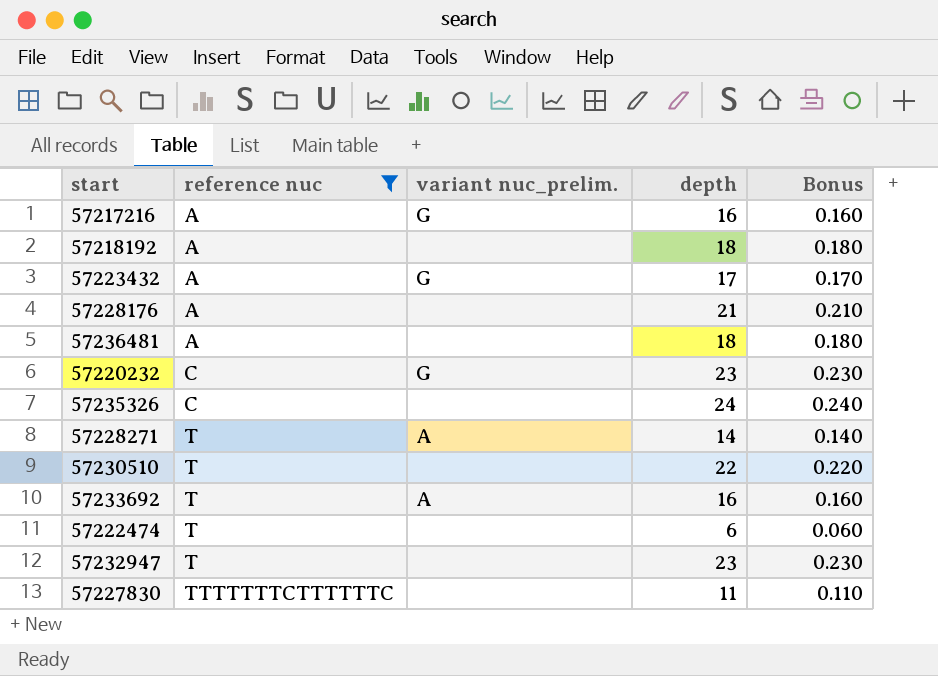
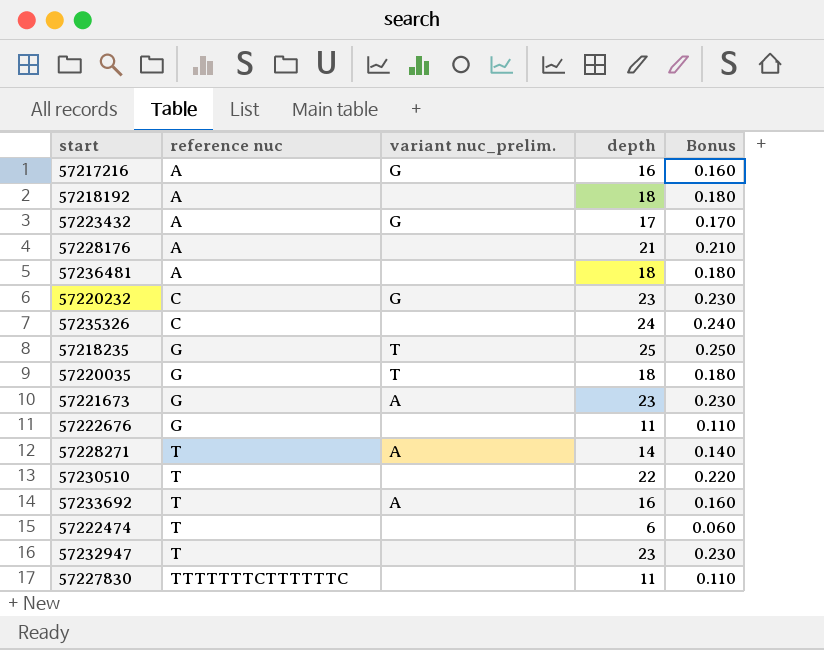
filter: reference nuc != G -> none

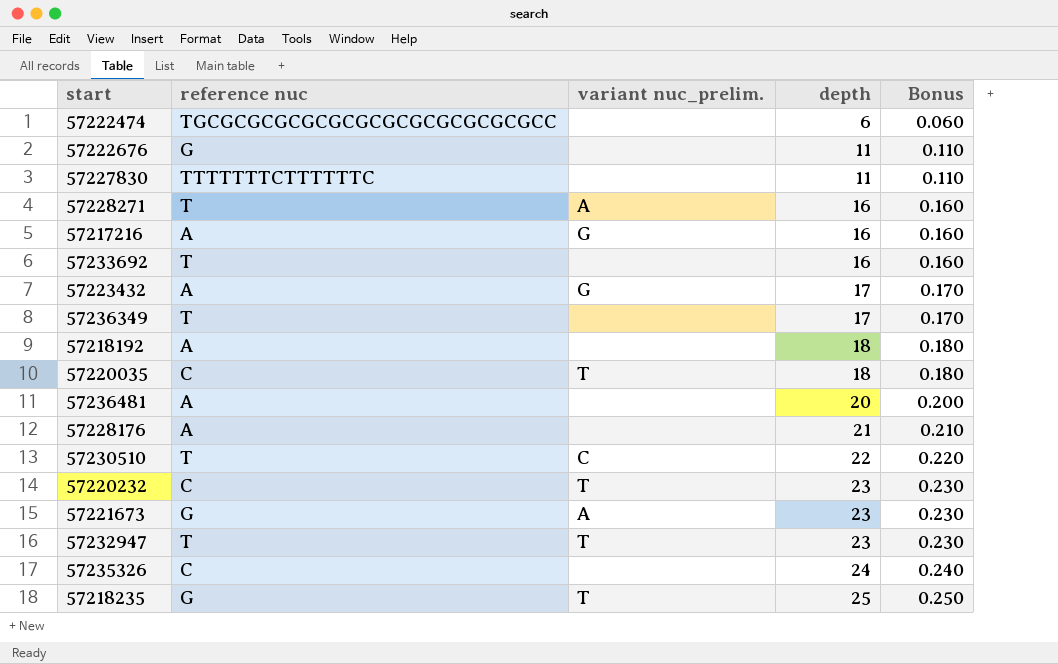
row order: reference nuc ascending -> depth ascending
57222474 | reference nuc: T -> TGCGCGCGCGCGCGCGCGCGCGCGCGCC
57228271 | depth: 14 -> 16
57228271 | Bonus: 0.140 -> 0.160
57233692 | variant nuc_prelim.: A -> none
row 57236349: none -> T | none | 17 | 0.170
57220035 | reference nuc: G -> C
57236481 | depth: 18 -> 20
57236481 | Bonus: 0.180 -> 0.200
57230510 | variant nuc_prelim.: none -> C
57220232 | variant nuc_prelim.: G -> T
57232947 | variant nuc_prelim.: none -> T

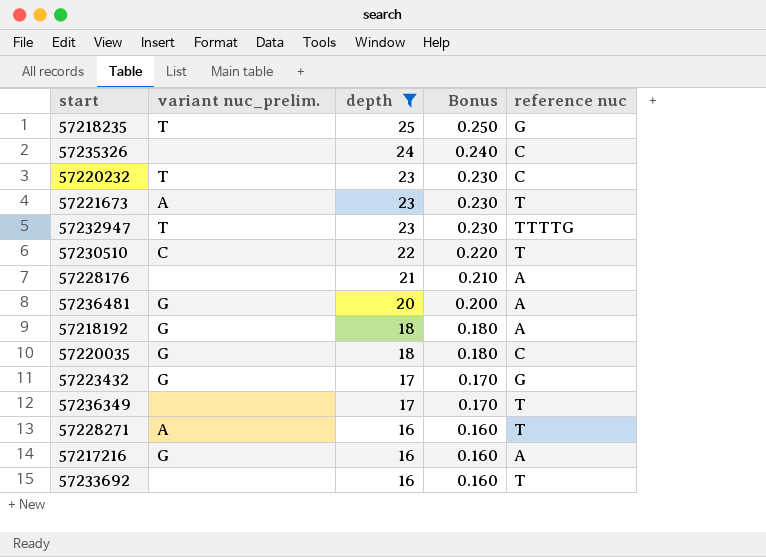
filter: none -> depth >= 16
row order: depth ascending -> depth descending
column reference nuc | position: 2 -> 5
57221673 | reference nuc: G -> T
57232947 | reference nuc: T -> TTTTG
57236481 | variant nuc_prelim.: none -> G
57218192 | variant nuc_prelim.: none -> G
57220035 | variant nuc_prelim.: T -> G
57223432 | reference nuc: A -> G

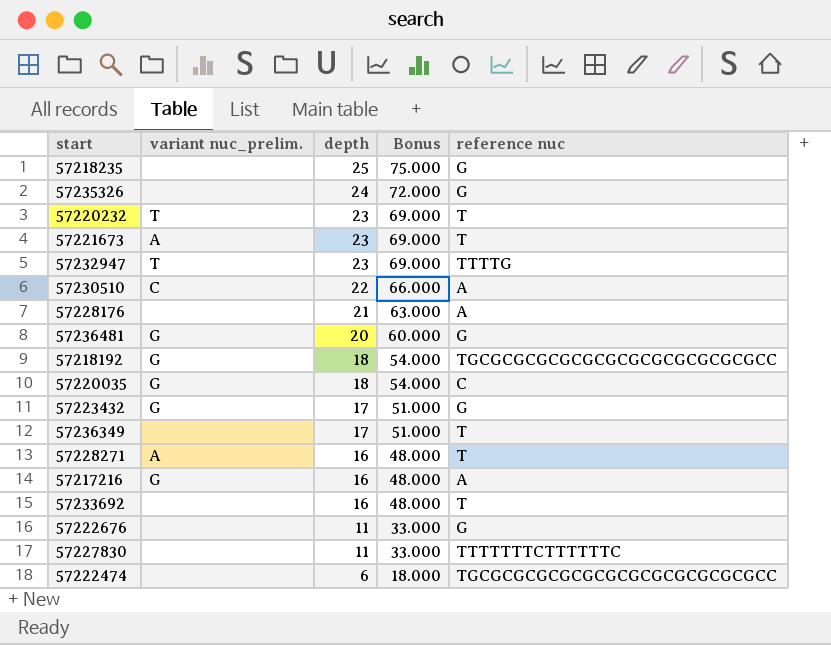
filter: depth >= 16 -> none
column Bonus | formula: [depth] * 0.01 -> [depth] * 3
57218235 | variant nuc_prelim.: T -> none
57235326 | reference nuc: C -> G
57220232 | reference nuc: C -> T
57230510 | reference nuc: T -> A
57236481 | reference nuc: A -> G
57218192 | reference nuc: A -> TGCGCGCGCGCGCGCGCGCGCGCGCGCC

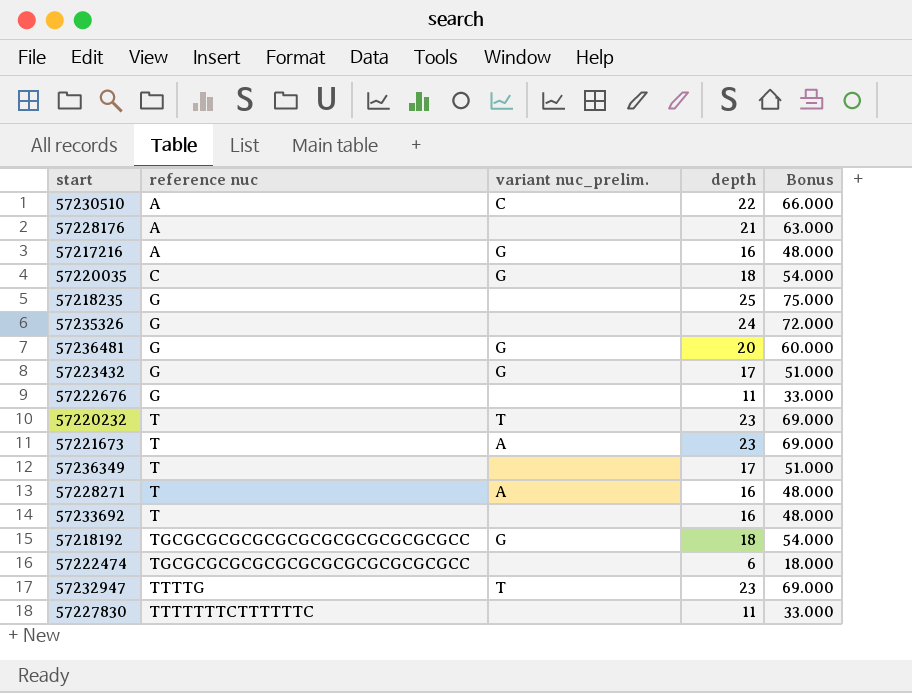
row order: depth descending -> reference nuc ascending
column reference nuc | position: 5 -> 2

